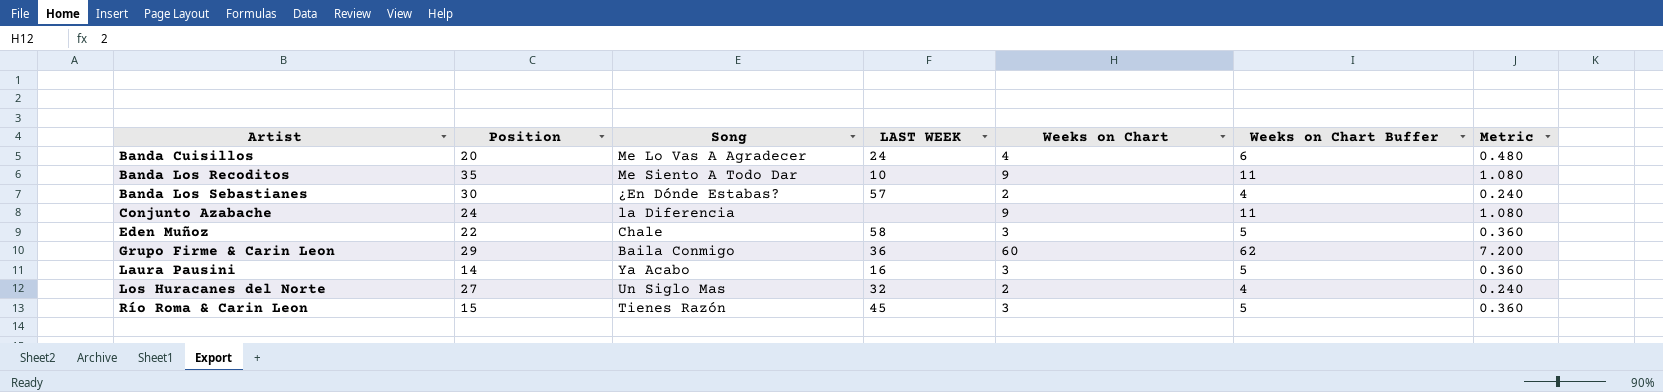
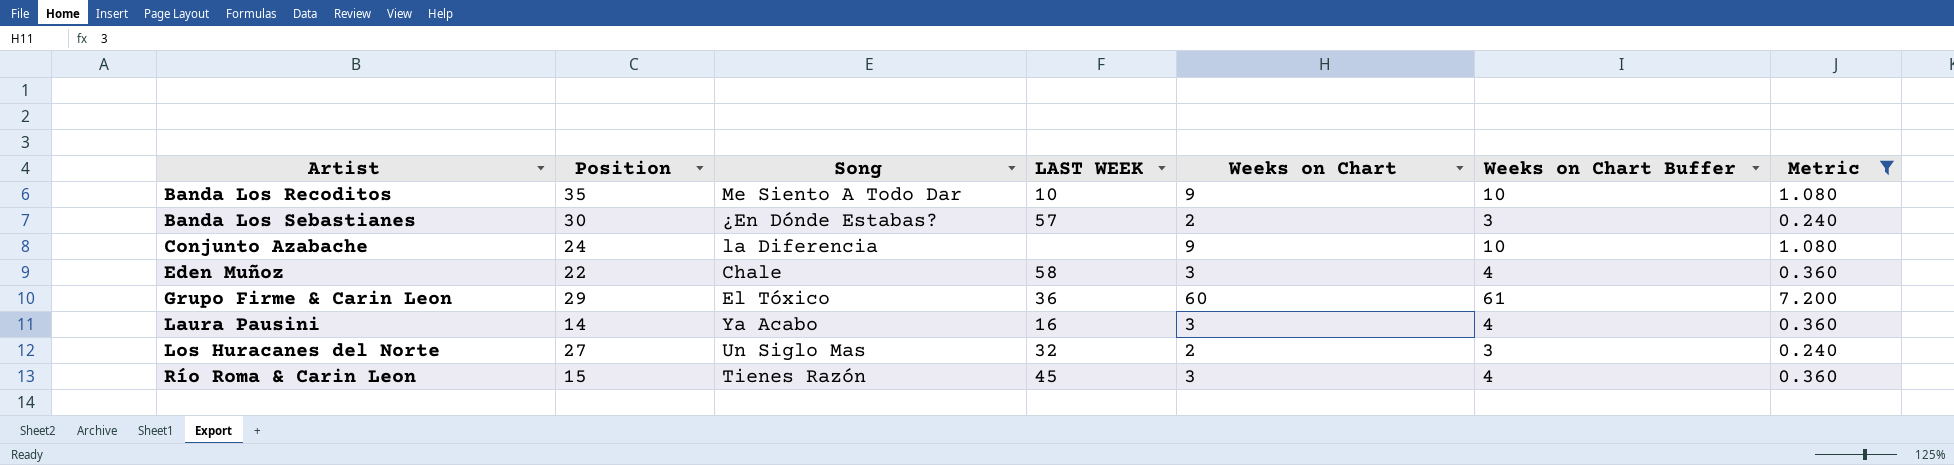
filter: none -> Metric != 0.480
column Weeks on Chart Buffer | formula: [Weeks on Chart] + 2 -> [Weeks on Chart] + 1
Grupo Firme & Carin Leon | Song: Baila Conmigo -> El Tóxico

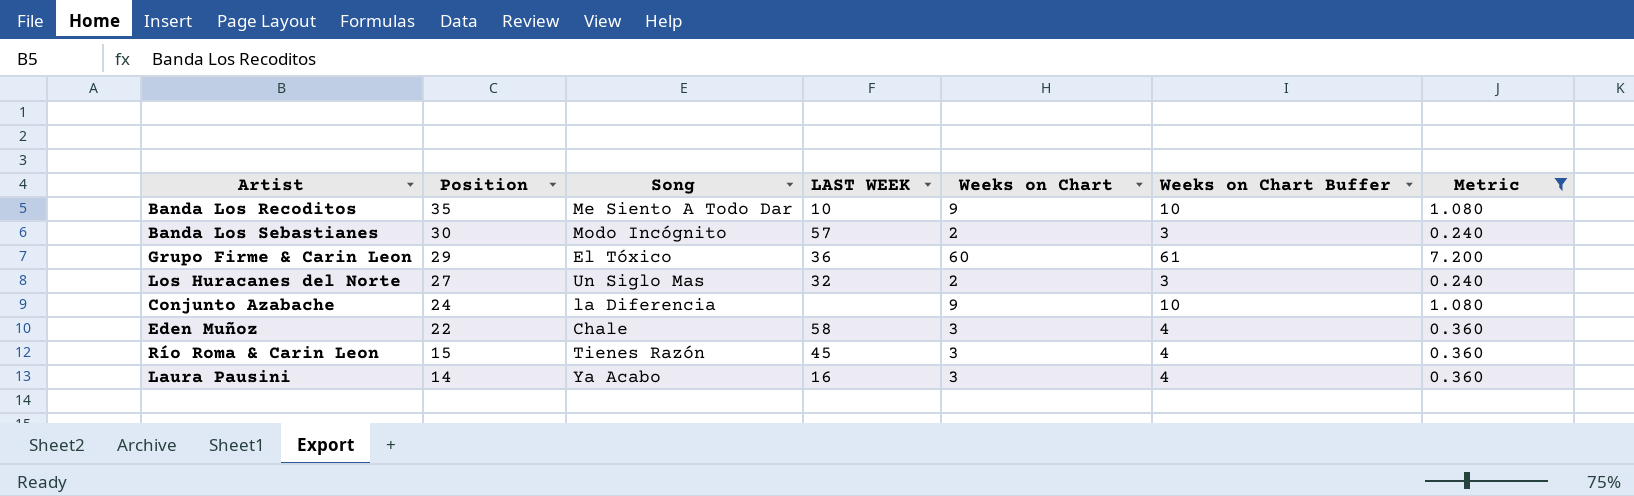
row order: Artist ascending -> Position descending
Banda Los Sebastianes | Song: ¿En Dónde Estabas? -> Modo Incógnito

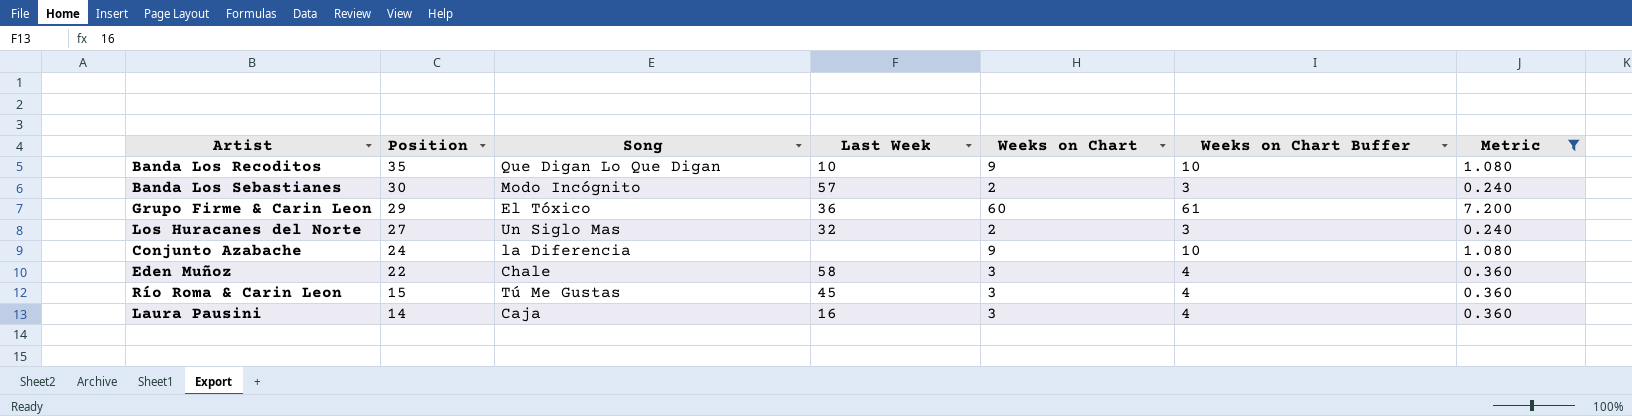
column name: LAST WEEK -> Last Week
Banda Los Recoditos | Song: Me Siento A Todo Dar -> Que Digan Lo Que Digan
Río Roma & Carin Leon | Song: Tienes Razón -> Tú Me Gustas
Laura Pausini | Song: Ya Acabo -> Caja

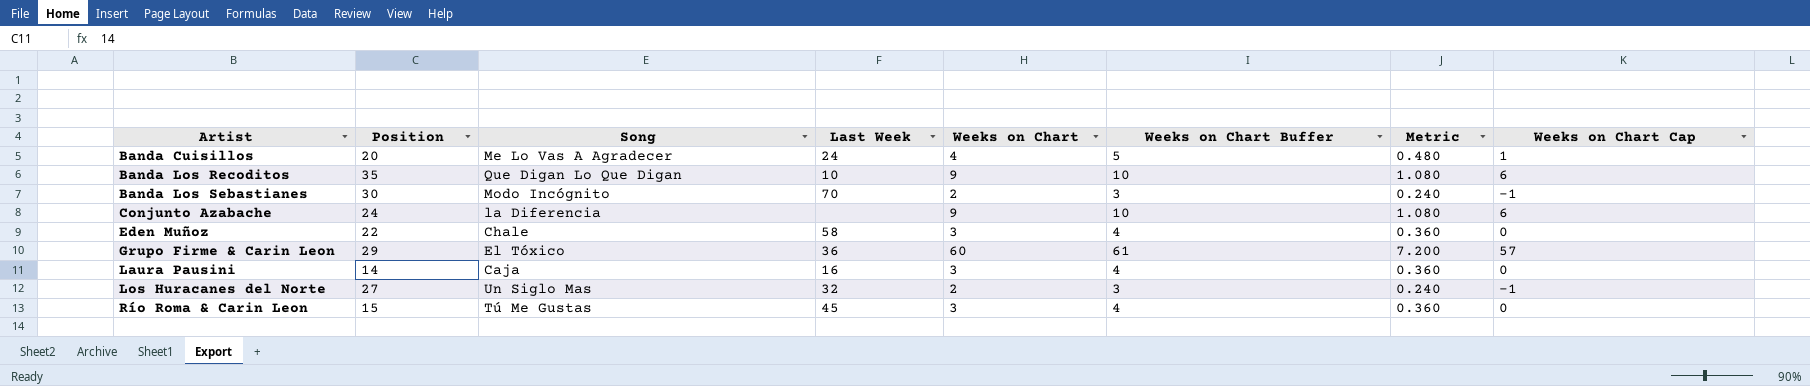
filter: Metric != 0.480 -> none
row order: Position descending -> Artist ascending
column Weeks on Chart Cap | formula: none -> [Weeks on Chart] - 3
Banda Los Sebastianes | Last Week: 57 -> 70

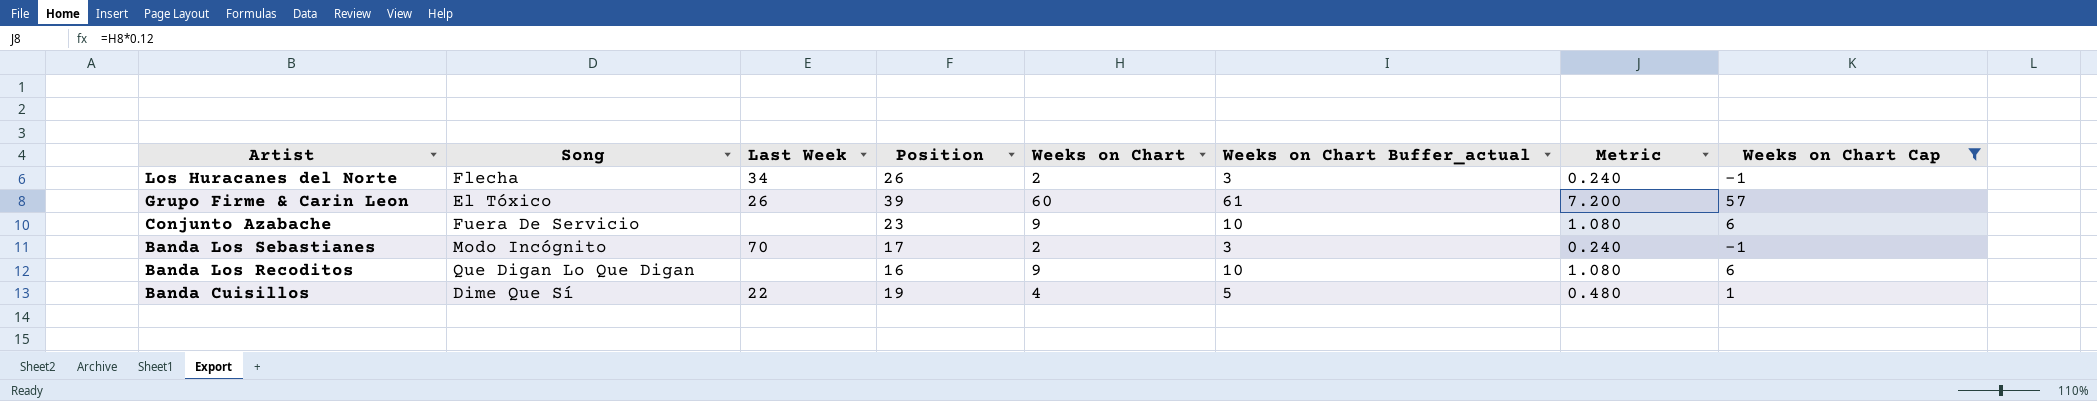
filter: none -> Weeks on Chart Cap != 0
row order: Artist ascending -> Artist descending
column Position | position: 2 -> 4
column name: Weeks on Chart Buffer -> Weeks on Chart Buffer_actual
Los Huracanes del Norte | Song: Un Siglo Mas -> Flecha
Los Huracanes del Norte | Last Week: 32 -> 34
Los Huracanes del Norte | Position: 27 -> 26
Grupo Firme & Carin Leon | Last Week: 36 -> 26
Grupo Firme & Carin Leon | Position: 29 -> 39
Conjunto Azabache | Song: la Diferencia -> Fuera De Servicio
Conjunto Azabache | Position: 24 -> 23
Banda Los Sebastianes | Position: 30 -> 17
Banda Los Recoditos | Last Week: 10 -> none
Banda Los Recoditos | Position: 35 -> 16
Banda Cuisillos | Song: Me Lo Vas A Agradecer -> Dime Que Sí
Banda Cuisillos | Last Week: 24 -> 22
Banda Cuisillos | Position: 20 -> 19

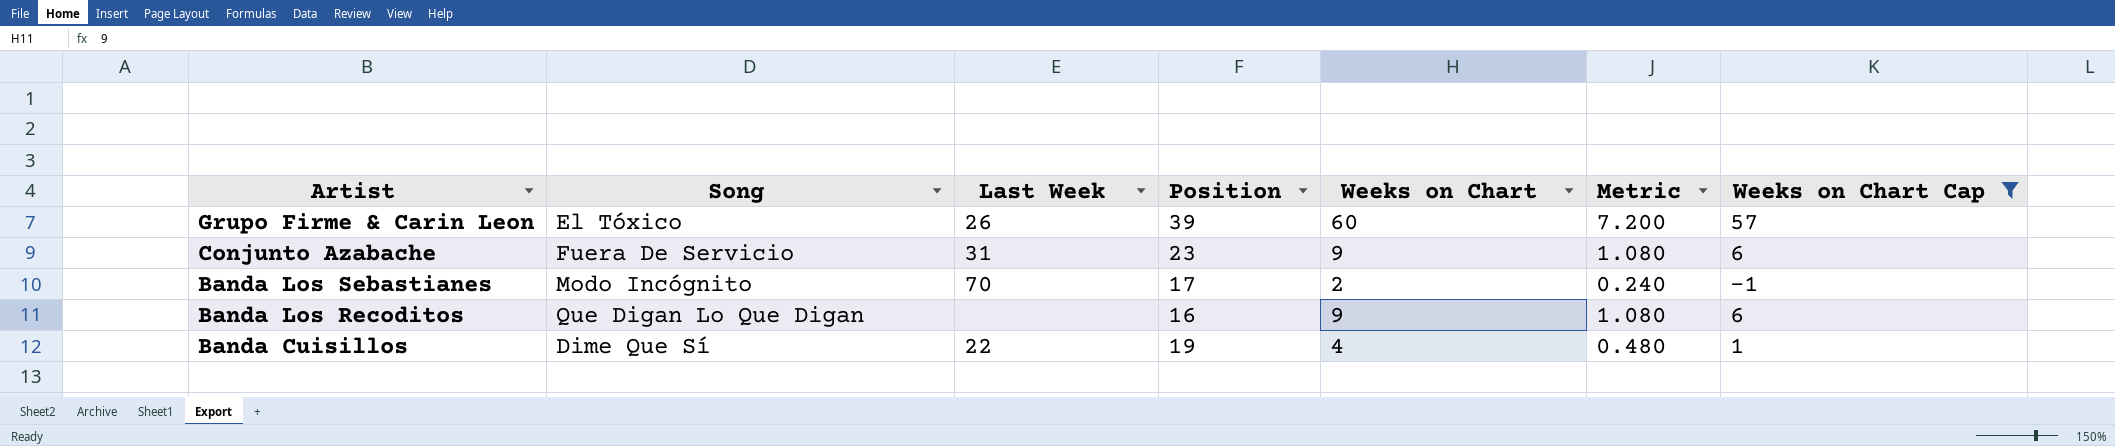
column Weeks on Chart Buffer_actual | formula: [Weeks on Chart] + 1 -> none
row Los Huracanes del Norte: Flecha | 34 | 26 | 2 | 3 | 0.240 | -1 -> none
Conjunto Azabache | Last Week: none -> 31

